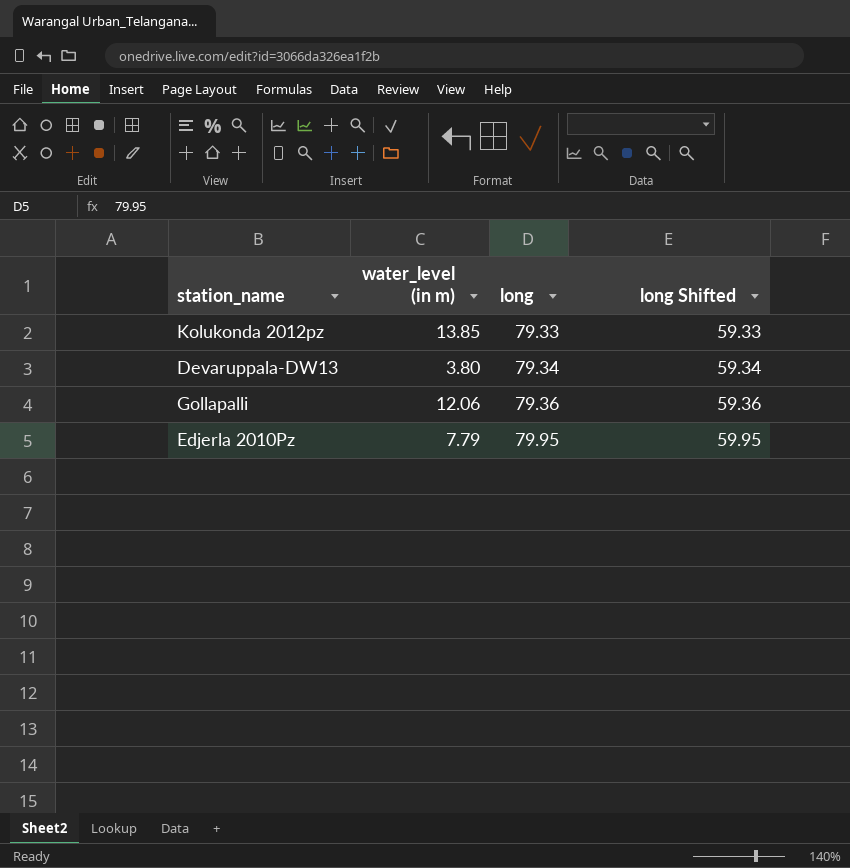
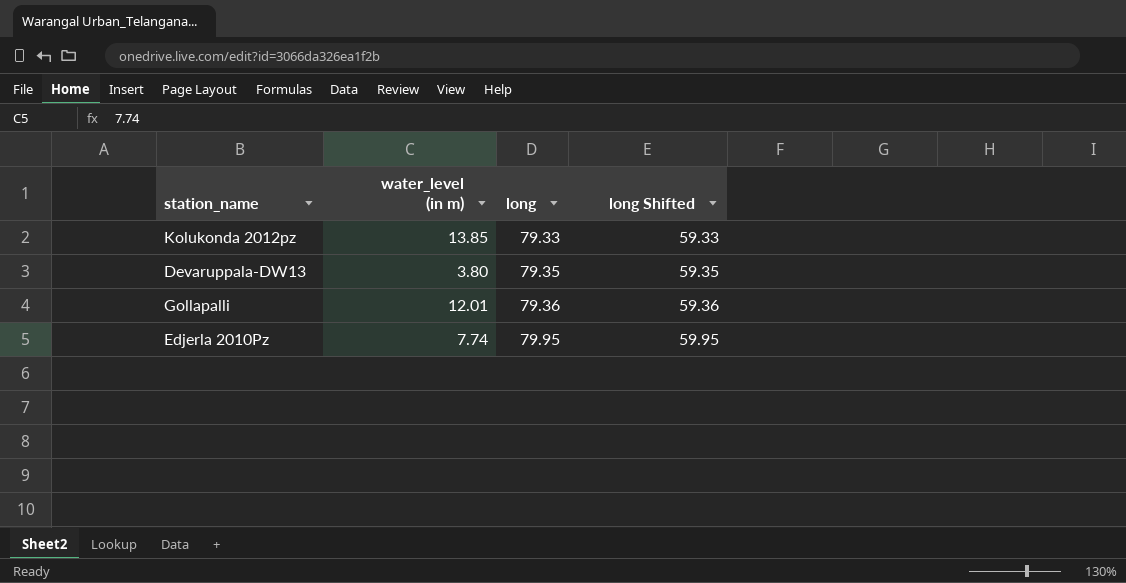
Devaruppala-DW13 | long: 79.34 -> 79.35
Devaruppala-DW13 | long Shifted: 59.34 -> 59.35
Gollapalli | water_level (in m): 12.06 -> 12.01
Edjerla 2010Pz | water_level (in m): 7.79 -> 7.74

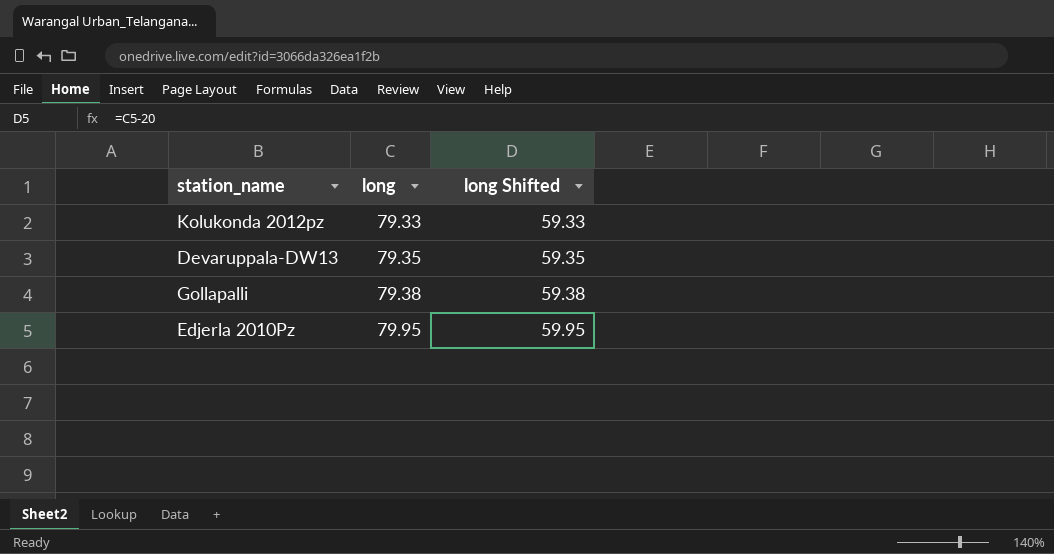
column water_level (in m) | position: 2 -> none
Gollapalli | long: 79.36 -> 79.38
Gollapalli | long Shifted: 59.36 -> 59.38

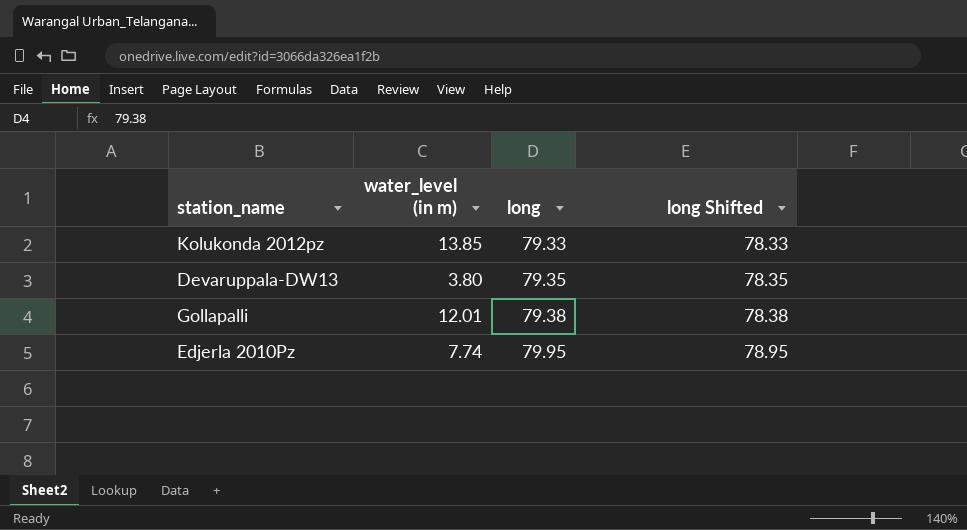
column water_level (in m) | position: none -> 2
column long Shifted | formula: [long] - 20 -> [long] - 1

